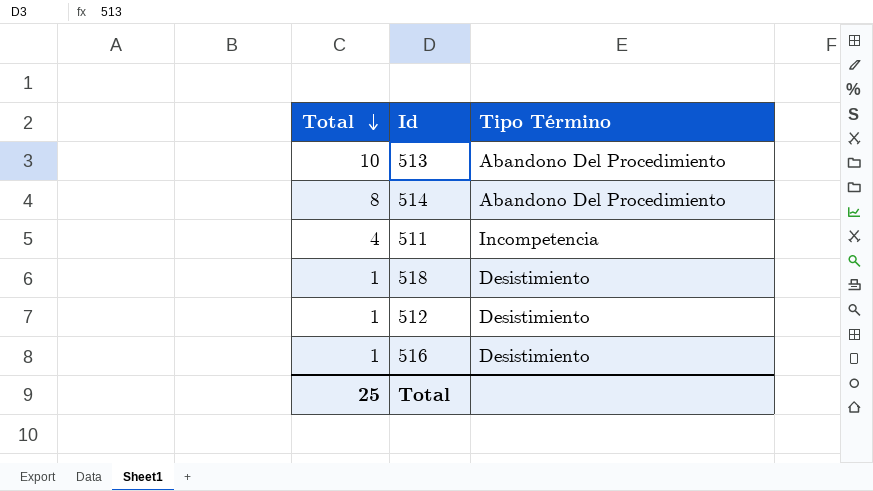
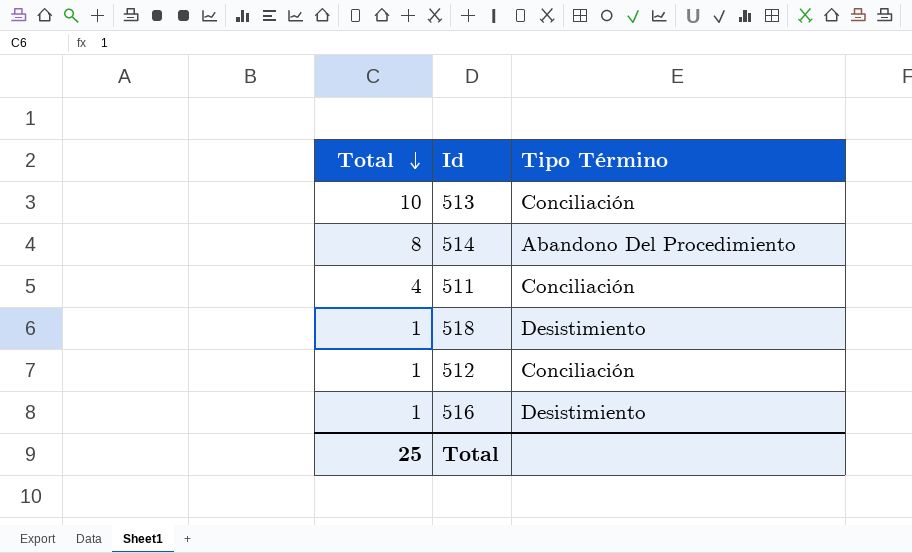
513 | Tipo Término: Abandono Del Procedimiento -> Conciliación
511 | Tipo Término: Incompetencia -> Conciliación
512 | Tipo Término: Desistimiento -> Conciliación

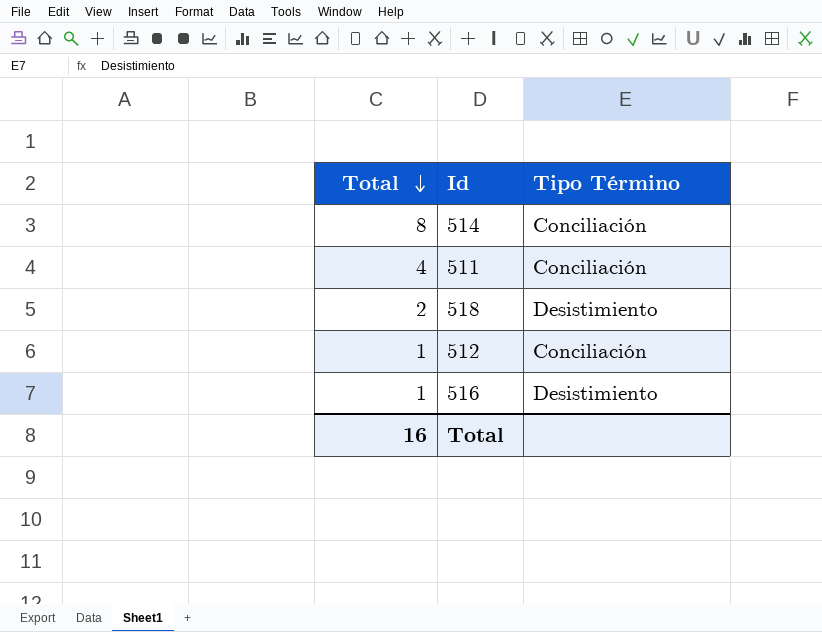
row 513: 10 | Conciliación -> none
514 | Tipo Término: Abandono Del Procedimiento -> Conciliación
518 | Total: 1 -> 2
Total | Total: 25 -> 16

